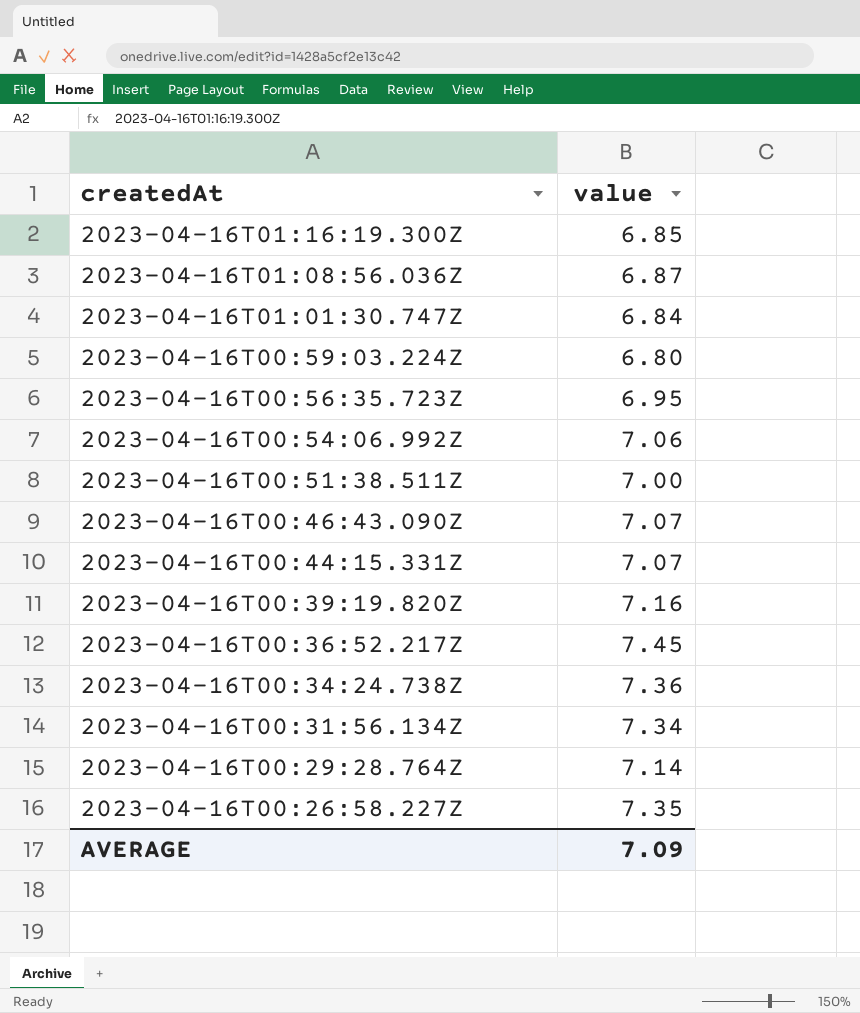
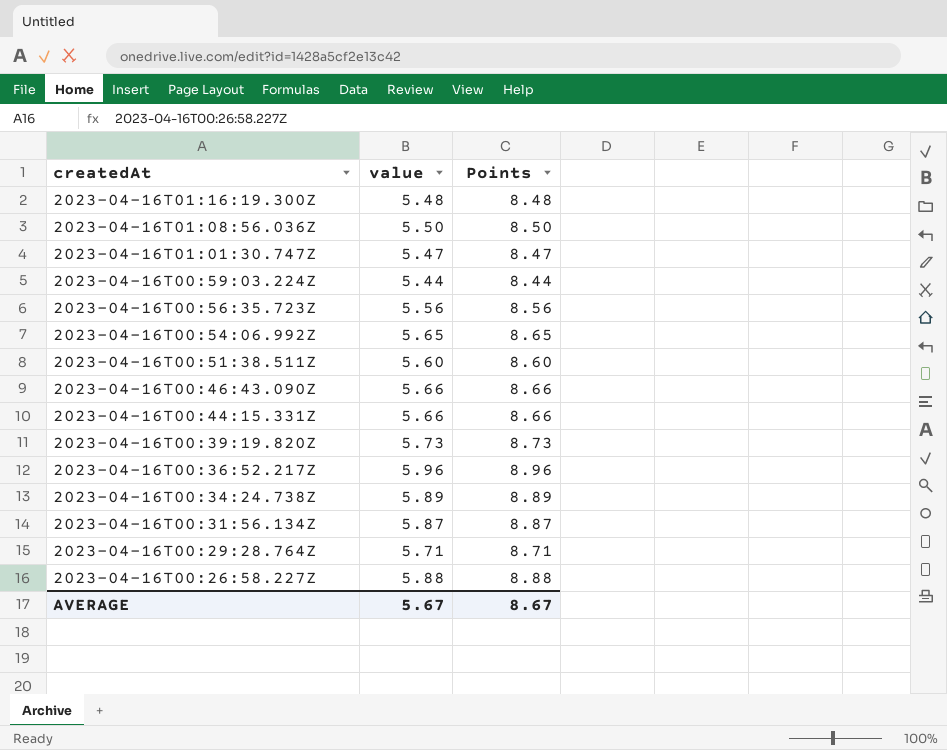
column Points | formula: none -> [value] + 3
2023-04-16T01:16:19.300Z | value: 6.85 -> 5.48
2023-04-16T01:08:56.036Z | value: 6.87 -> 5.50
2023-04-16T01:01:30.747Z | value: 6.84 -> 5.47
2023-04-16T00:59:03.224Z | value: 6.80 -> 5.44
2023-04-16T00:56:35.723Z | value: 6.95 -> 5.56
2023-04-16T00:54:06.992Z | value: 7.06 -> 5.65
2023-04-16T00:51:38.511Z | value: 7.00 -> 5.60
2023-04-16T00:46:43.090Z | value: 7.07 -> 5.66
2023-04-16T00:44:15.331Z | value: 7.07 -> 5.66
2023-04-16T00:39:19.820Z | value: 7.16 -> 5.73
2023-04-16T00:36:52.217Z | value: 7.45 -> 5.96
2023-04-16T00:34:24.738Z | value: 7.36 -> 5.89
2023-04-16T00:31:56.134Z | value: 7.34 -> 5.87
2023-04-16T00:29:28.764Z | value: 7.14 -> 5.71
2023-04-16T00:26:58.227Z | value: 7.35 -> 5.88
AVERAGE | value: 7.09 -> 5.67

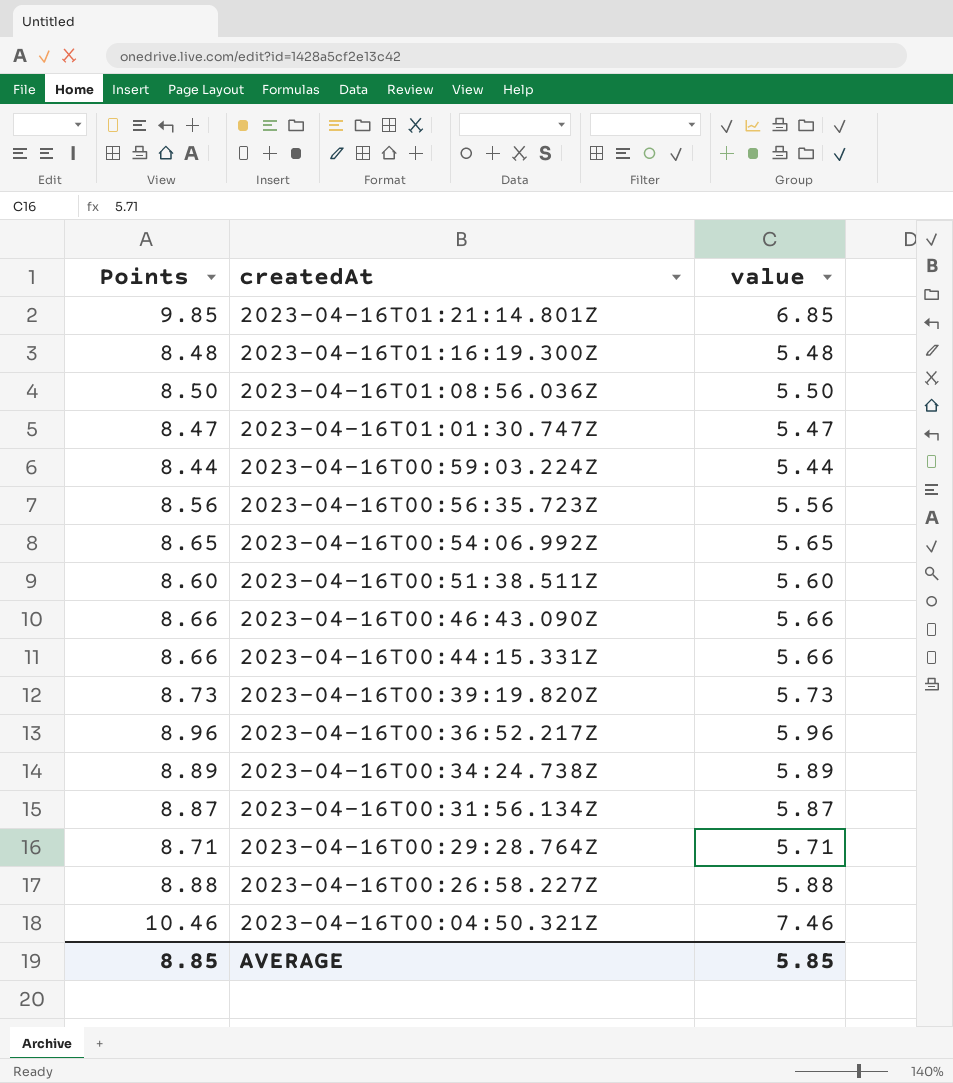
column Points | position: 3 -> 1
row 2023-04-16T01:21:14.801Z: none -> 9.85 | 6.85
row 2023-04-16T00:04:50.321Z: none -> 10.46 | 7.46
AVERAGE | Points: 8.67 -> 8.85
AVERAGE | value: 5.67 -> 5.85

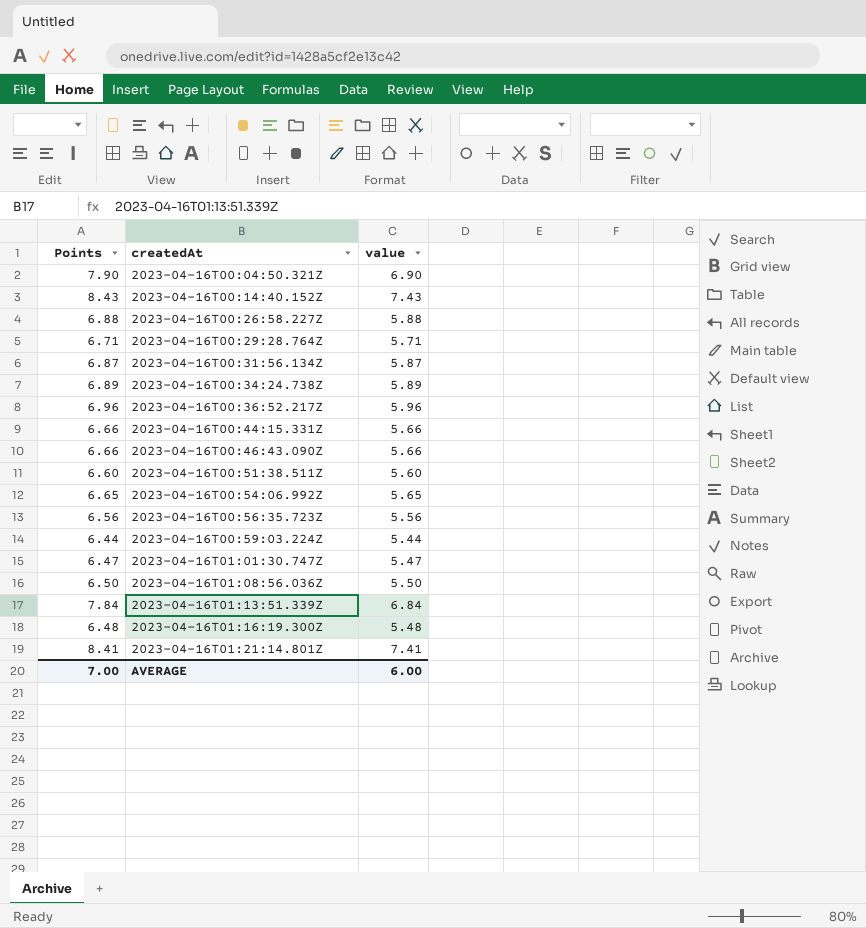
row order: createdAt descending -> createdAt ascending
column Points | formula: [value] + 3 -> [value] + 1
row 2023-04-16T00:39:19.820Z: 8.73 | 5.73 -> none
2023-04-16T00:04:50.321Z | value: 7.46 -> 6.90
row 2023-04-16T00:14:40.152Z: none -> 8.43 | 7.43
row 2023-04-16T01:13:51.339Z: none -> 7.84 | 6.84
2023-04-16T01:21:14.801Z | value: 6.85 -> 7.41
AVERAGE | Points: 8.85 -> 7.00
AVERAGE | value: 5.85 -> 6.00

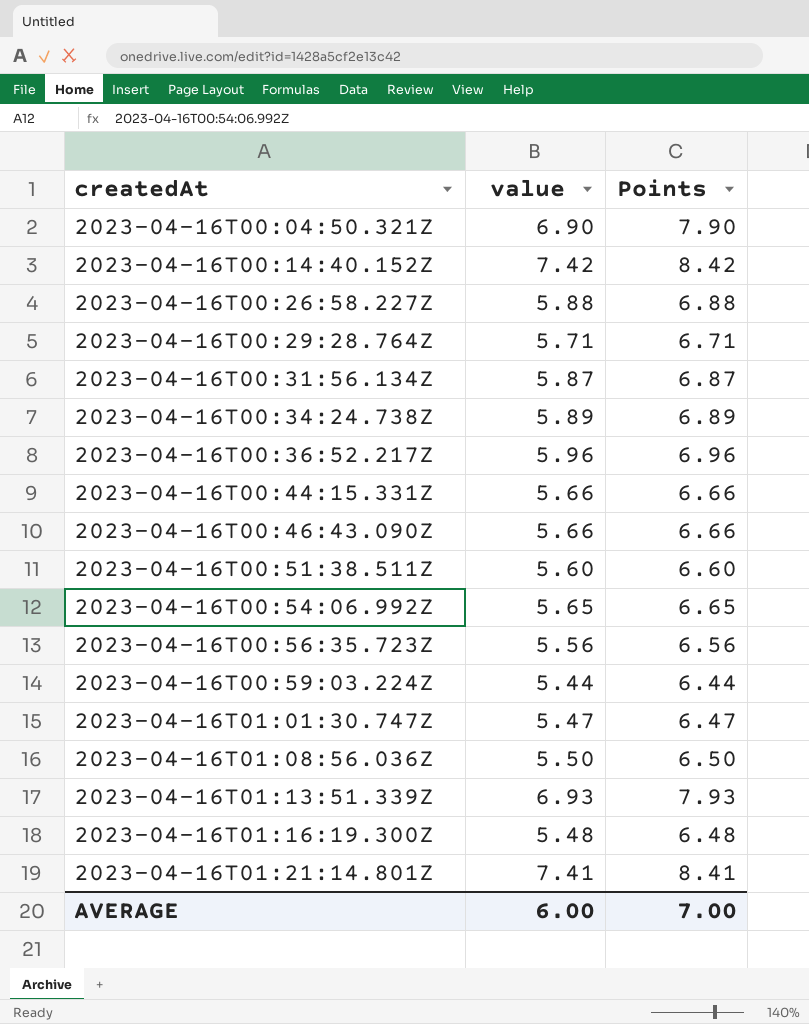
column Points | position: 1 -> 3
2023-04-16T00:14:40.152Z | value: 7.43 -> 7.42
2023-04-16T00:14:40.152Z | Points: 8.43 -> 8.42
2023-04-16T01:13:51.339Z | value: 6.84 -> 6.93
2023-04-16T01:13:51.339Z | Points: 7.84 -> 7.93

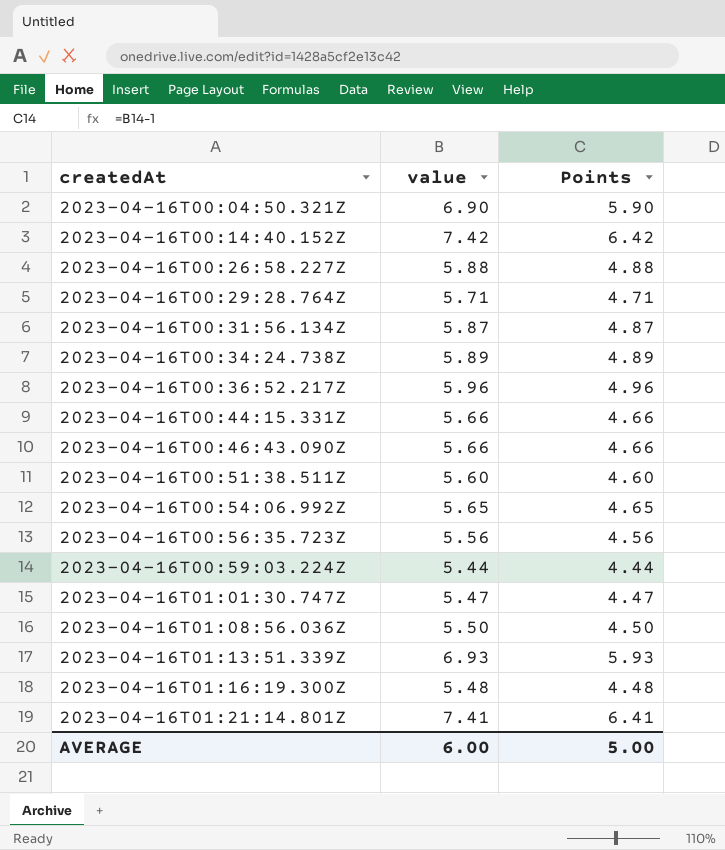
column Points | formula: [value] + 1 -> [value] - 1
AVERAGE | Points: 7.00 -> 5.00

